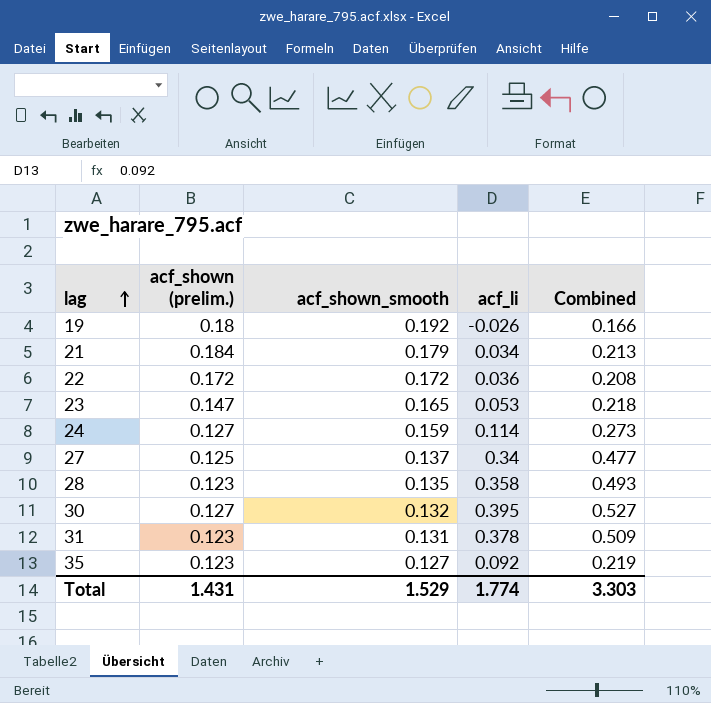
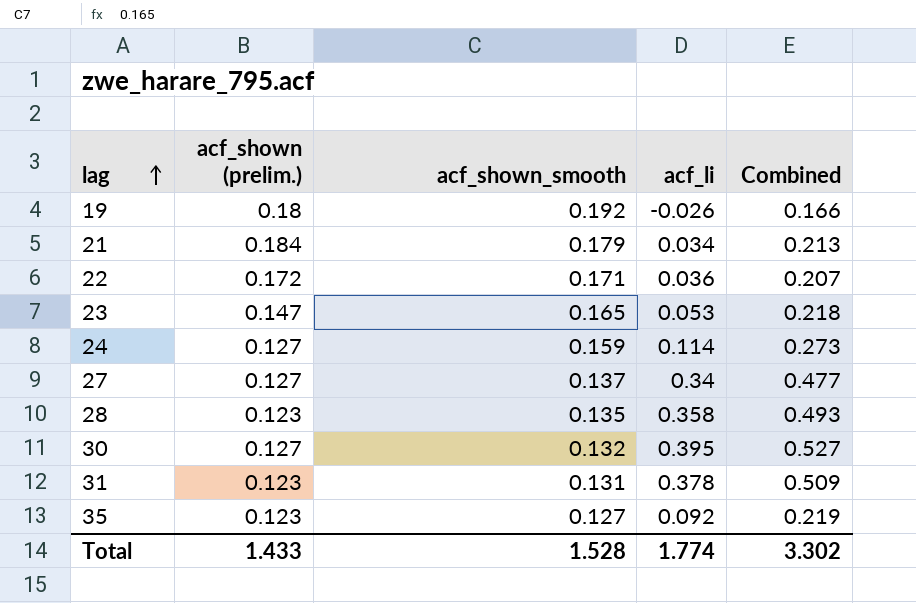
22 | acf_shown_smooth: 0.172 -> 0.171
22 | Combined: 0.208 -> 0.207
27 | acf_shown (prelim.): 0.125 -> 0.127
Total | acf_shown (prelim.): 1.431 -> 1.433
Total | acf_shown_smooth: 1.529 -> 1.528
Total | Combined: 3.303 -> 3.302

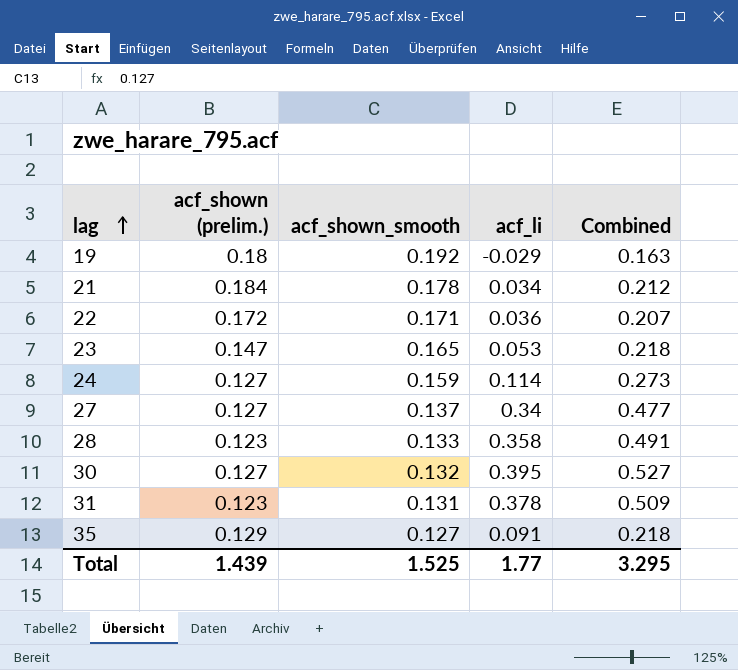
19 | acf_li: -0.026 -> -0.029
19 | Combined: 0.166 -> 0.163
21 | acf_shown_smooth: 0.179 -> 0.178
21 | Combined: 0.213 -> 0.212
28 | acf_shown_smooth: 0.135 -> 0.133
28 | Combined: 0.493 -> 0.491
35 | acf_shown (prelim.): 0.123 -> 0.129
35 | acf_li: 0.092 -> 0.091
35 | Combined: 0.219 -> 0.218
Total | acf_shown (prelim.): 1.433 -> 1.439
Total | acf_shown_smooth: 1.528 -> 1.525
Total | acf_li: 1.774 -> 1.77
Total | Combined: 3.302 -> 3.295

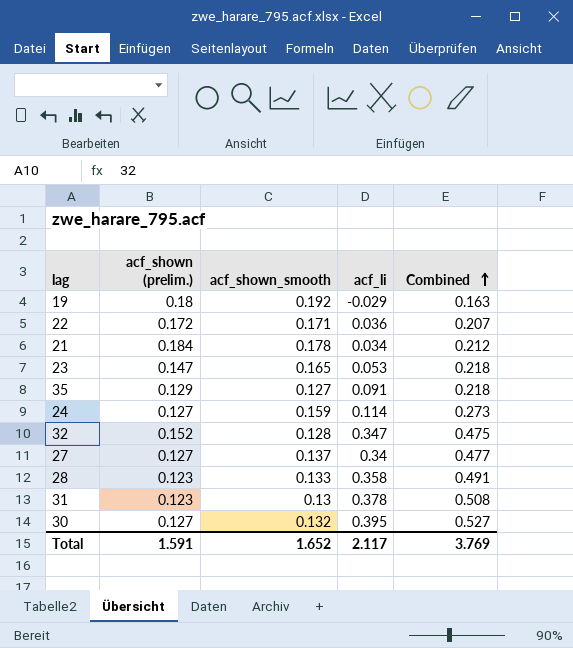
row order: lag ascending -> Combined ascending
row 32: none -> 0.152 | 0.128 | 0.347 | 0.475
31 | acf_shown_smooth: 0.131 -> 0.13
31 | Combined: 0.509 -> 0.508
Total | acf_shown (prelim.): 1.439 -> 1.591
Total | acf_shown_smooth: 1.525 -> 1.652
Total | acf_li: 1.77 -> 2.117
Total | Combined: 3.295 -> 3.769

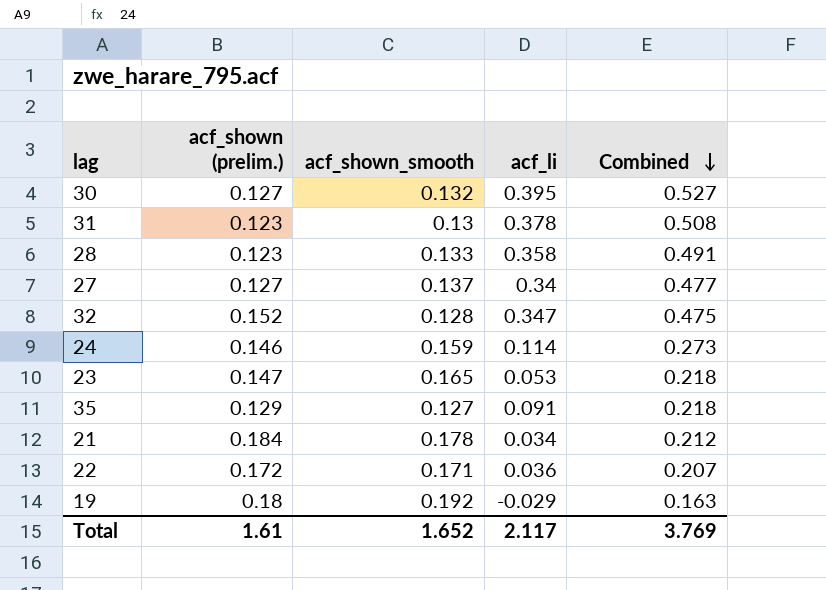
row order: Combined ascending -> Combined descending
24 | acf_shown (prelim.): 0.127 -> 0.146
Total | acf_shown (prelim.): 1.591 -> 1.61

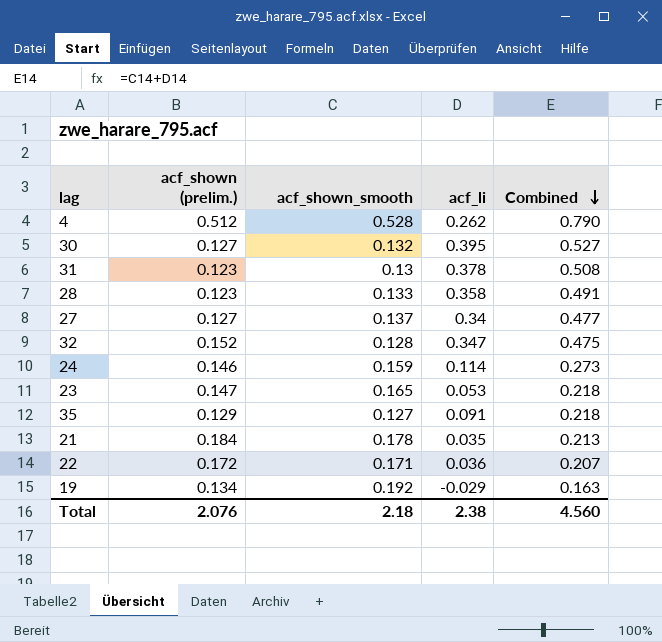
row 4: none -> 0.512 | 0.528 | 0.262 | 0.790
21 | acf_li: 0.034 -> 0.035
21 | Combined: 0.212 -> 0.213
19 | acf_shown (prelim.): 0.18 -> 0.134
Total | acf_shown (prelim.): 1.61 -> 2.076
Total | acf_shown_smooth: 1.652 -> 2.18
Total | acf_li: 2.117 -> 2.38
Total | Combined: 3.769 -> 4.560

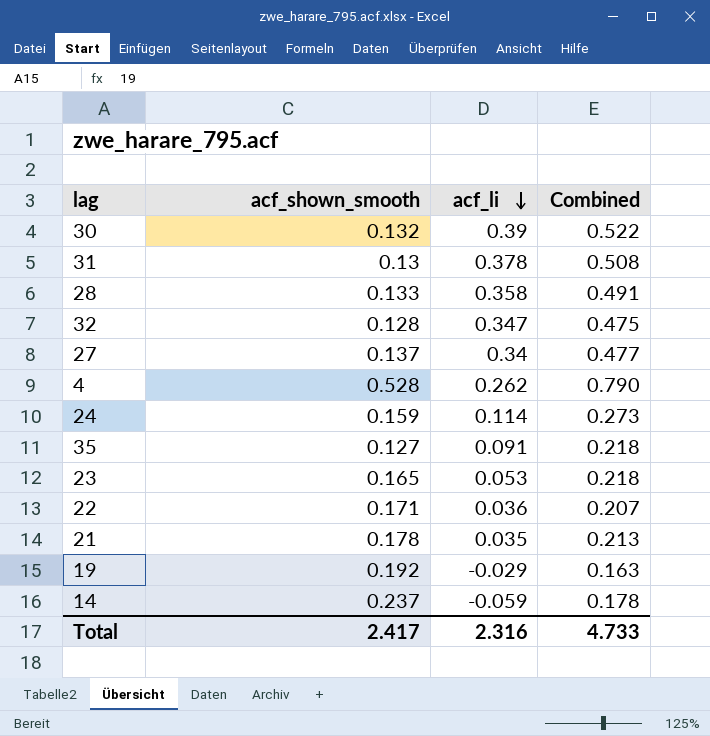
row order: Combined descending -> acf_li descending
column acf_shown (prelim.) | position: 2 -> none
30 | acf_li: 0.395 -> 0.39
30 | Combined: 0.527 -> 0.522
row 14: none -> 0.237 | -0.059 | 0.178
Total | acf_shown_smooth: 2.18 -> 2.417
Total | acf_li: 2.38 -> 2.316
Total | Combined: 4.560 -> 4.733

